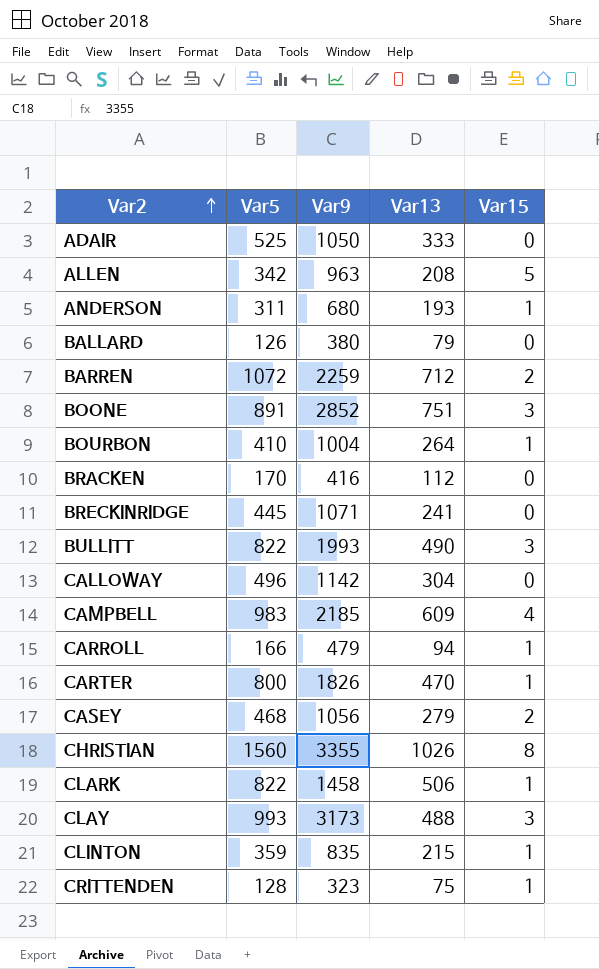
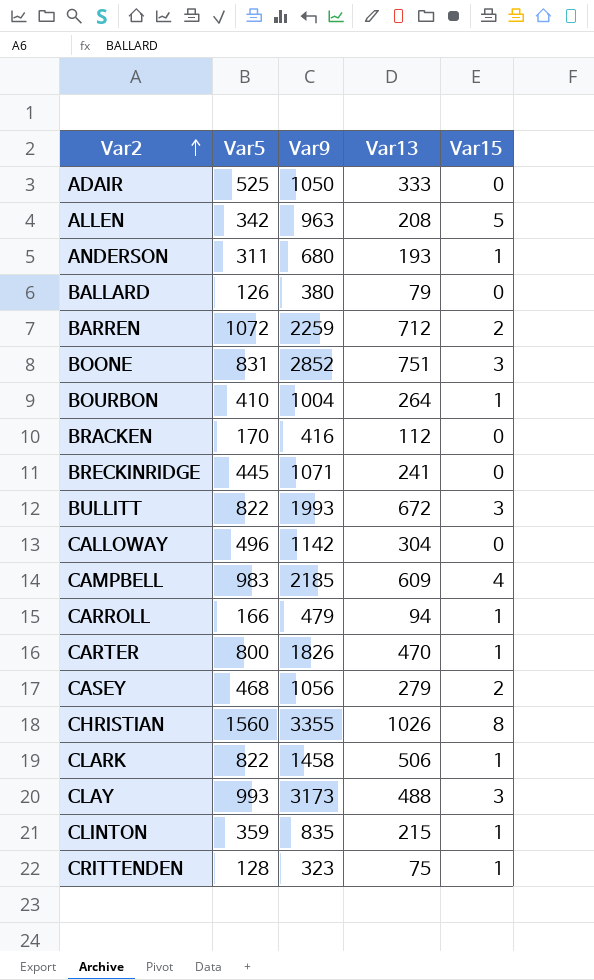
BOONE | Var5: 891 -> 831
BULLITT | Var13: 490 -> 672

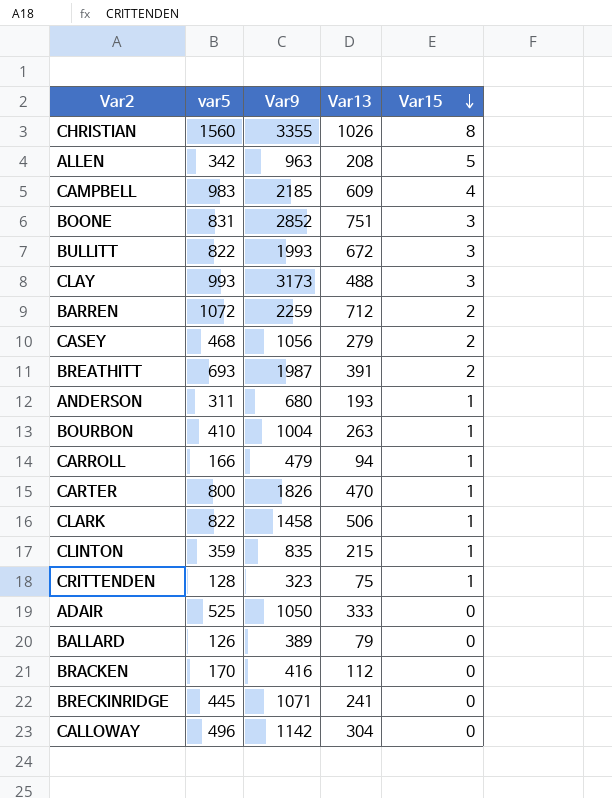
row order: Var2 ascending -> Var15 descending
column name: Var5 -> var5
row BREATHITT: none -> 693 | 1987 | 391 | 2
BOURBON | Var13: 264 -> 263
BALLARD | Var9: 380 -> 389

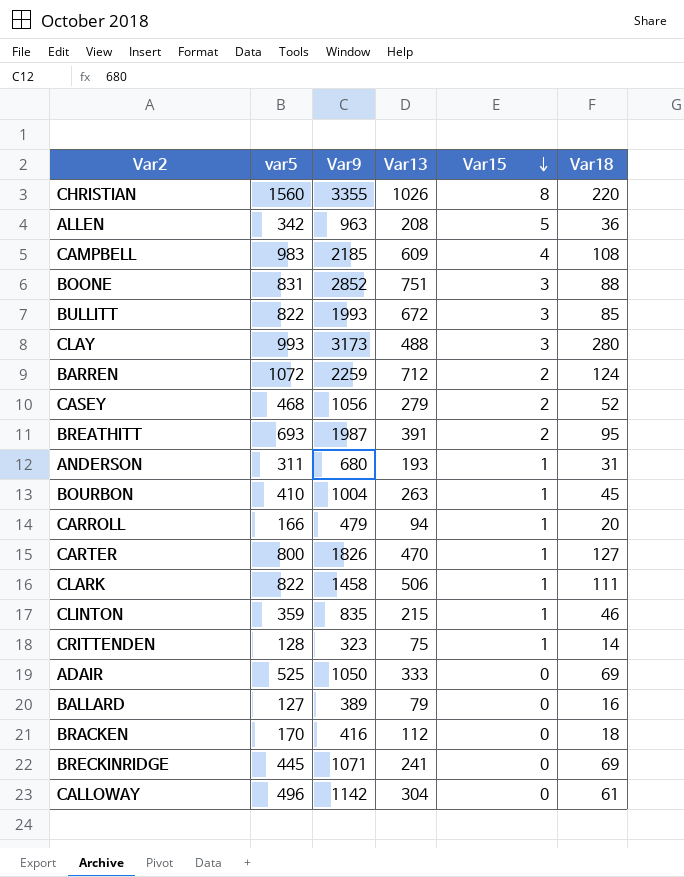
column Var18 | position: none -> 6
BALLARD | var5: 126 -> 127

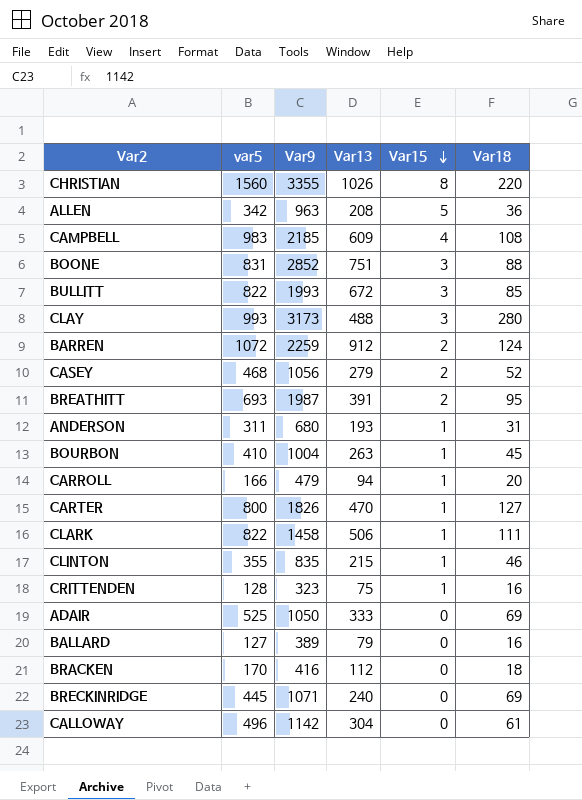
BARREN | Var13: 712 -> 912
CLINTON | var5: 359 -> 355
CRITTENDEN | Var18: 14 -> 16
BRECKINRIDGE | Var13: 241 -> 240

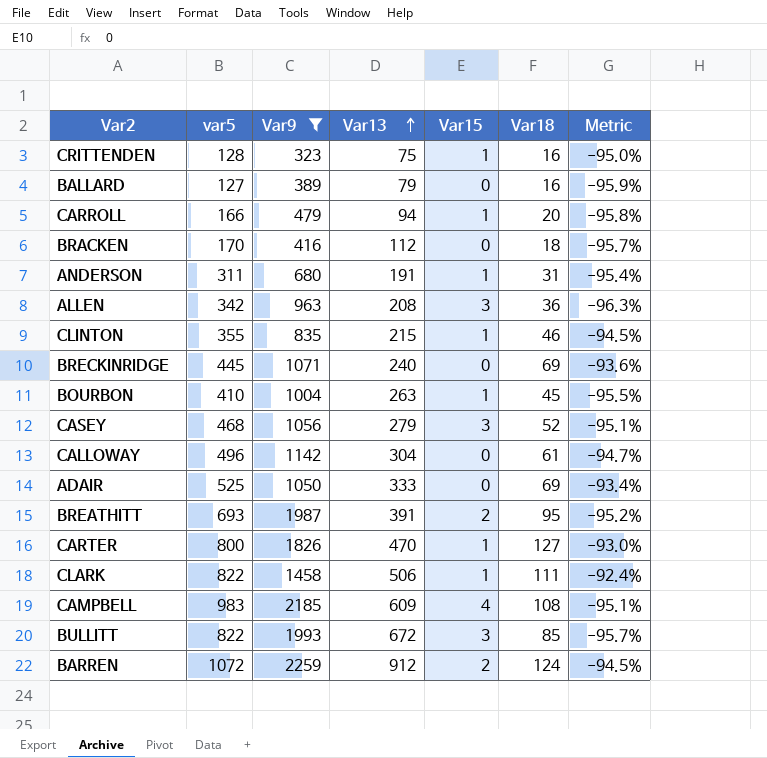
filter: none -> Var9 <= 2259
row order: Var15 descending -> Var13 ascending
column Metric | formula: none -> ([Var18] - [Var9]) / [Var9]
ANDERSON | Var13: 193 -> 191
ALLEN | Var15: 5 -> 3
CASEY | Var15: 2 -> 3

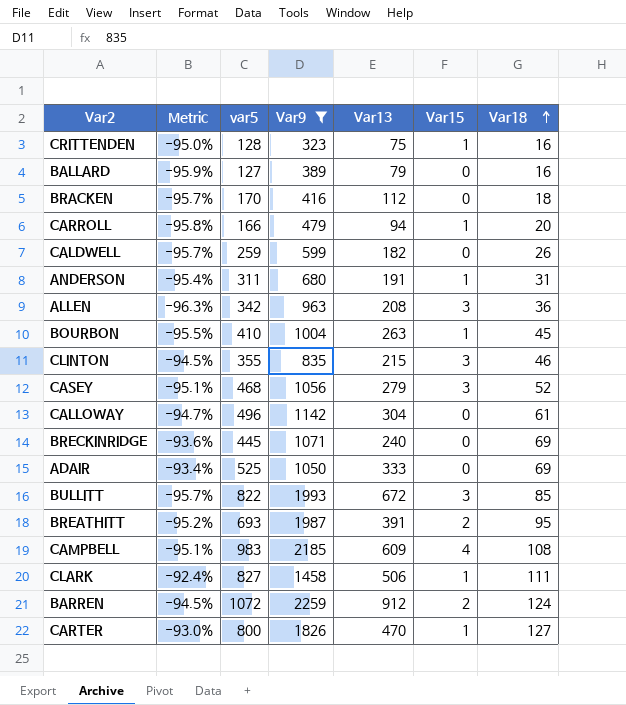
row order: Var13 ascending -> Var18 ascending
column Metric | position: 7 -> 2
row CALDWELL: none -> -95.7% | 259 | 599 | 182 | 0 | 26
CLINTON | Var15: 1 -> 3
CLARK | var5: 822 -> 827

